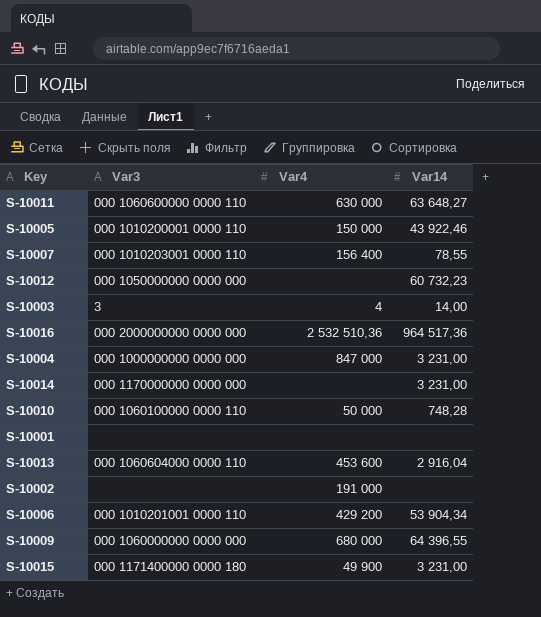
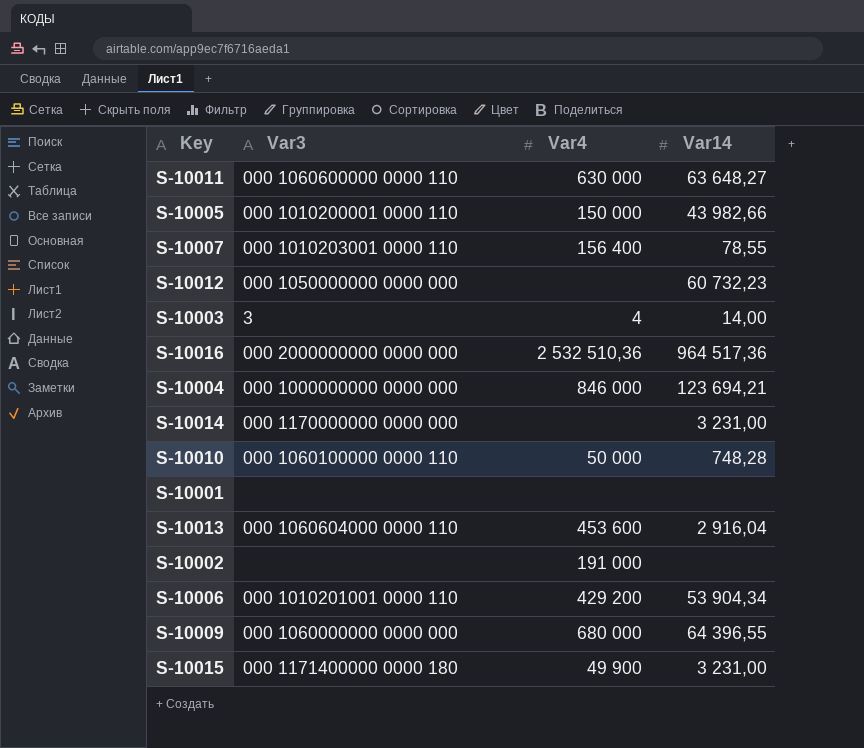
S-10005 | Var14: 43 922,46 -> 43 982,66
S-10004 | Var4: 847 000 -> 846 000
S-10004 | Var14: 3 231,00 -> 123 694,21

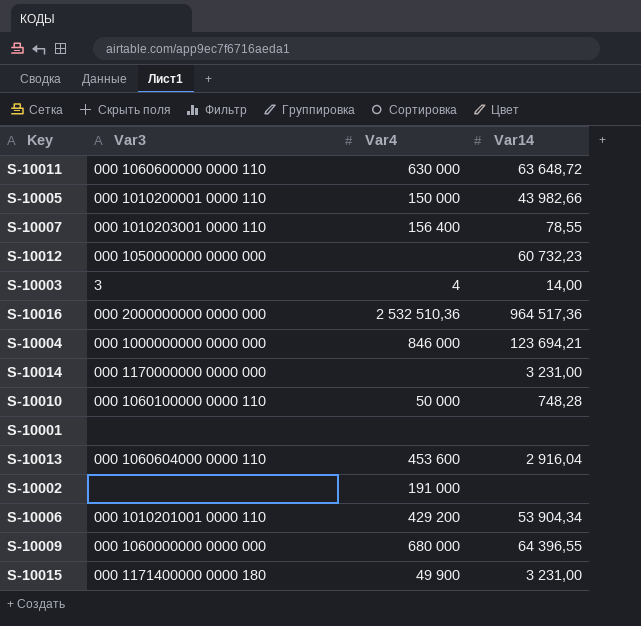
S-10011 | Var14: 63 648,27 -> 63 648,72

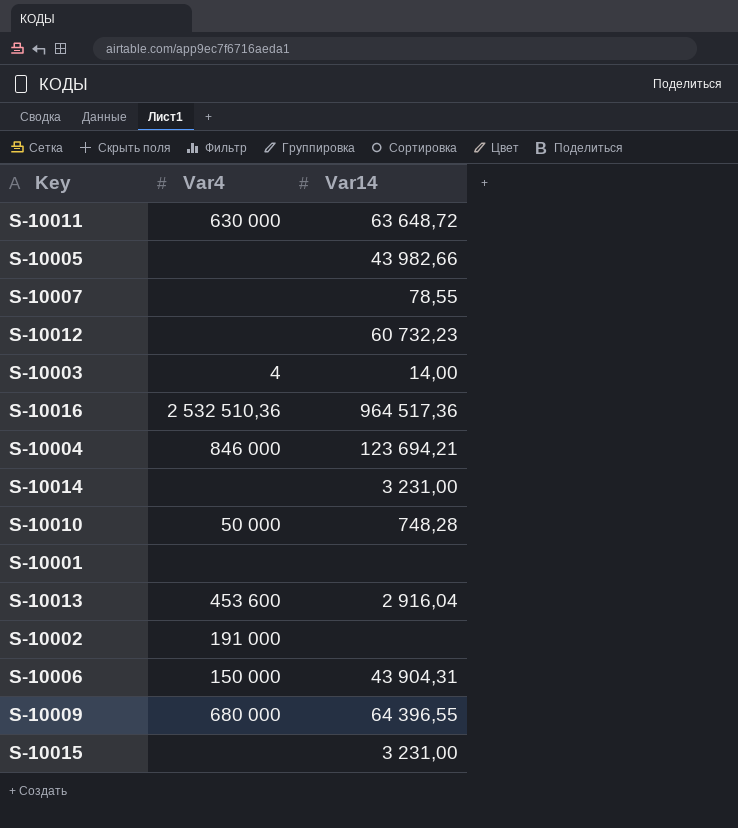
column Var3 | position: 2 -> none
S-10005 | Var4: 150 000 -> none
S-10007 | Var4: 156 400 -> none
S-10006 | Var4: 429 200 -> 150 000
S-10006 | Var14: 53 904,34 -> 43 904,31
S-10015 | Var4: 49 900 -> none

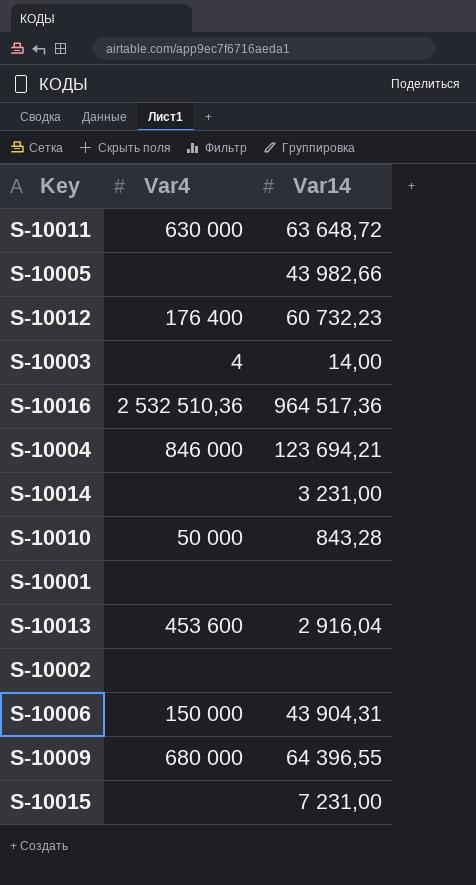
row S-10007: none | 78,55 -> none
S-10012 | Var4: none -> 176 400
S-10010 | Var14: 748,28 -> 843,28
S-10002 | Var4: 191 000 -> none
S-10015 | Var14: 3 231,00 -> 7 231,00

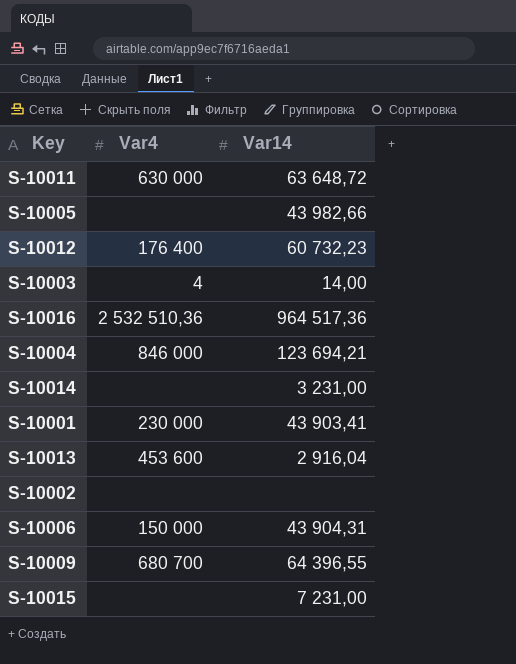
row S-10010: 50 000 | 843,28 -> none
S-10001 | Var4: none -> 230 000
S-10001 | Var14: none -> 43 903,41
S-10009 | Var4: 680 000 -> 680 700

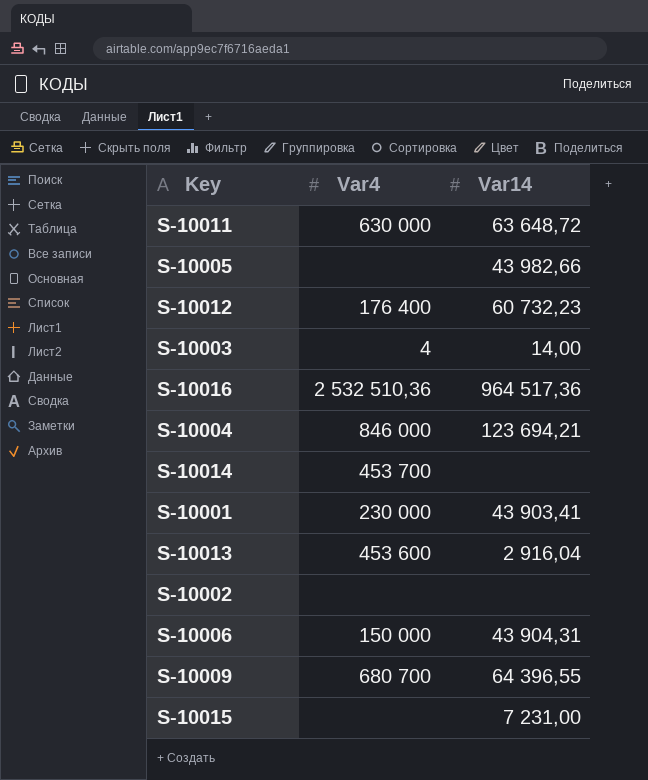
S-10014 | Var4: none -> 453 700
S-10014 | Var14: 3 231,00 -> none

